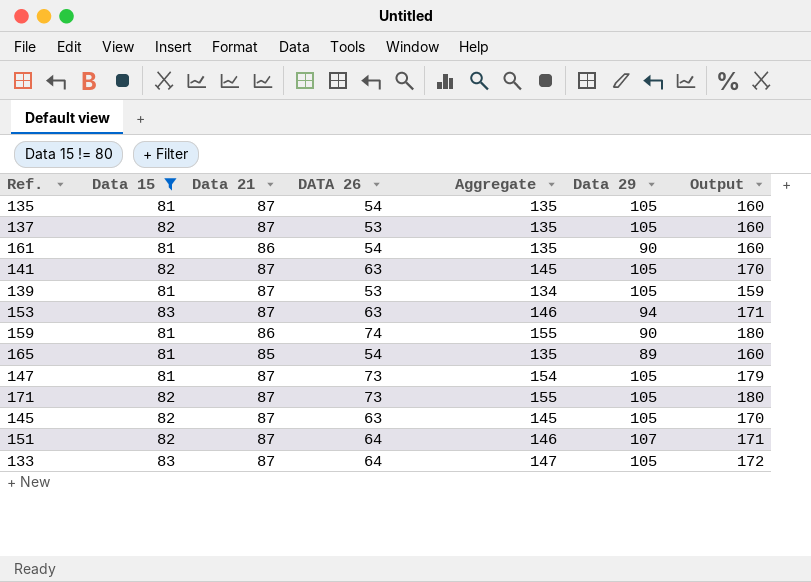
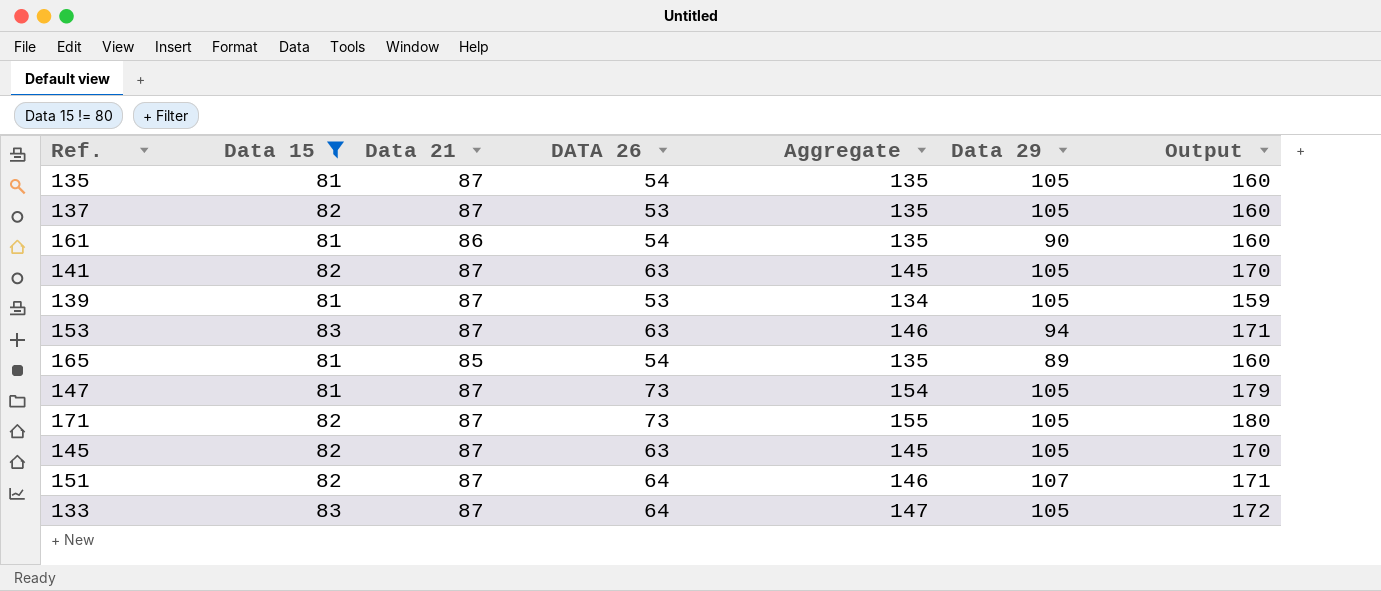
row 159: 81 | 86 | 74 | 155 | 90 | 180 -> none

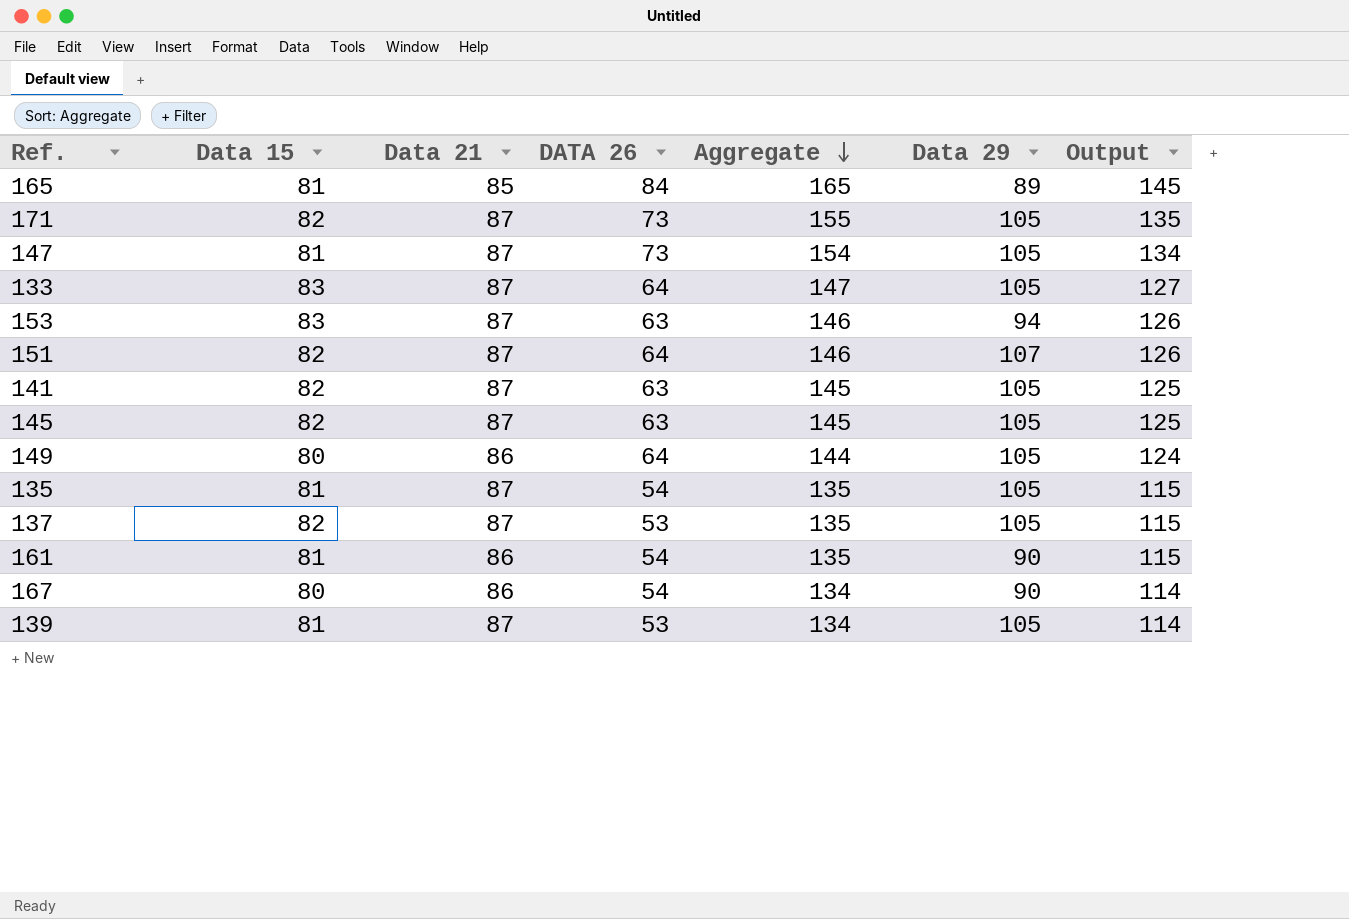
filter: Data 15 != 80 -> none
row order: none -> Aggregate descending
column Output | formula: [Aggregate] + 25 -> [Aggregate] - 20
165 | DATA 26: 54 -> 84
165 | Aggregate: 135 -> 165

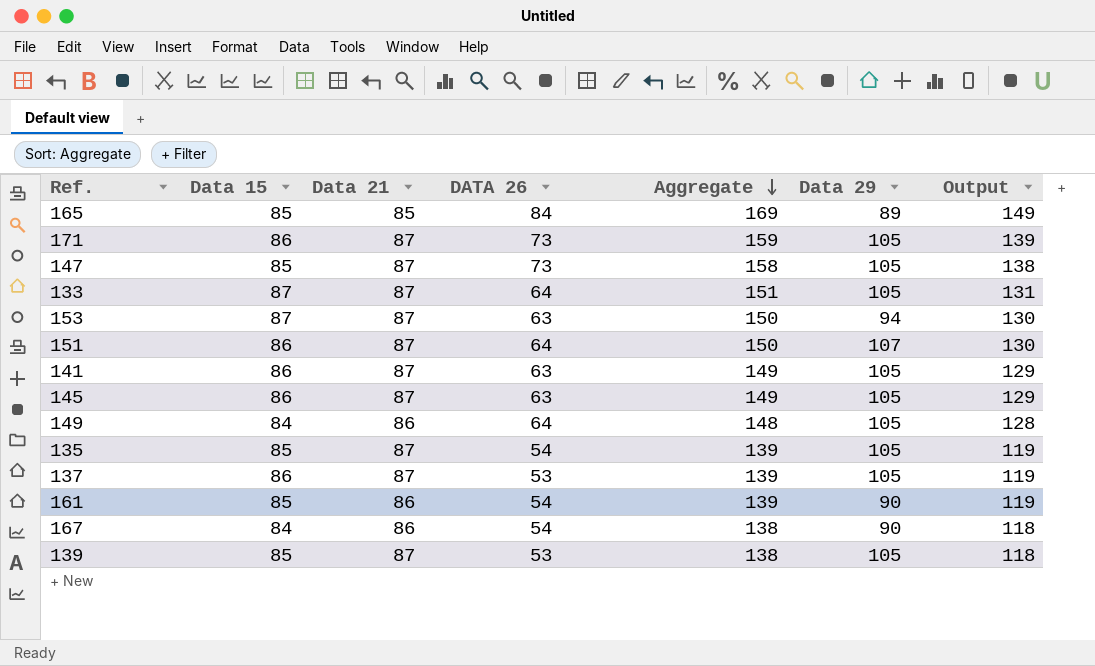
165 | Data 15: 81 -> 85
165 | Aggregate: 165 -> 169
165 | Output: 145 -> 149
171 | Data 15: 82 -> 86
171 | Aggregate: 155 -> 159
171 | Output: 135 -> 139
147 | Data 15: 81 -> 85
147 | Aggregate: 154 -> 158
147 | Output: 134 -> 138
133 | Data 15: 83 -> 87
133 | Aggregate: 147 -> 151
133 | Output: 127 -> 131
153 | Data 15: 83 -> 87
153 | Aggregate: 146 -> 150
153 | Output: 126 -> 130
151 | Data 15: 82 -> 86
151 | Aggregate: 146 -> 150
151 | Output: 126 -> 130
141 | Data 15: 82 -> 86
141 | Aggregate: 145 -> 149
141 | Output: 125 -> 129
145 | Data 15: 82 -> 86
145 | Aggregate: 145 -> 149
145 | Output: 125 -> 129
149 | Data 15: 80 -> 84
149 | Aggregate: 144 -> 148
149 | Output: 124 -> 128
135 | Data 15: 81 -> 85
135 | Aggregate: 135 -> 139
135 | Output: 115 -> 119
137 | Data 15: 82 -> 86
137 | Aggregate: 135 -> 139
137 | Output: 115 -> 119
161 | Data 15: 81 -> 85
161 | Aggregate: 135 -> 139
161 | Output: 115 -> 119
167 | Data 15: 80 -> 84
167 | Aggregate: 134 -> 138
167 | Output: 114 -> 118
139 | Data 15: 81 -> 85
139 | Aggregate: 134 -> 138
139 | Output: 114 -> 118

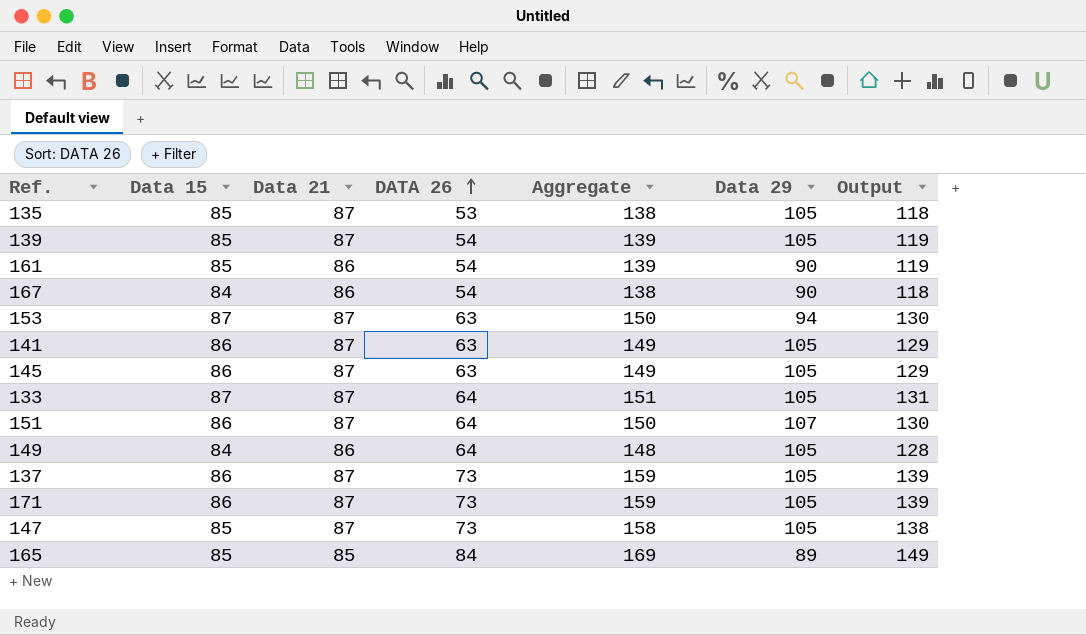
row order: Aggregate descending -> DATA 26 ascending
135 | DATA 26: 54 -> 53
135 | Aggregate: 139 -> 138
135 | Output: 119 -> 118
139 | DATA 26: 53 -> 54
139 | Aggregate: 138 -> 139
139 | Output: 118 -> 119
137 | DATA 26: 53 -> 73
137 | Aggregate: 139 -> 159
137 | Output: 119 -> 139

